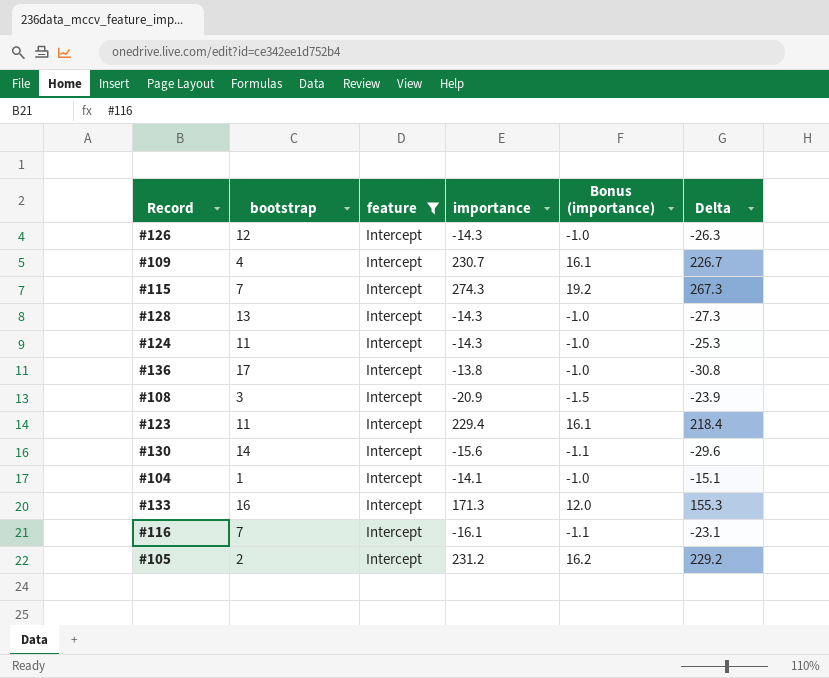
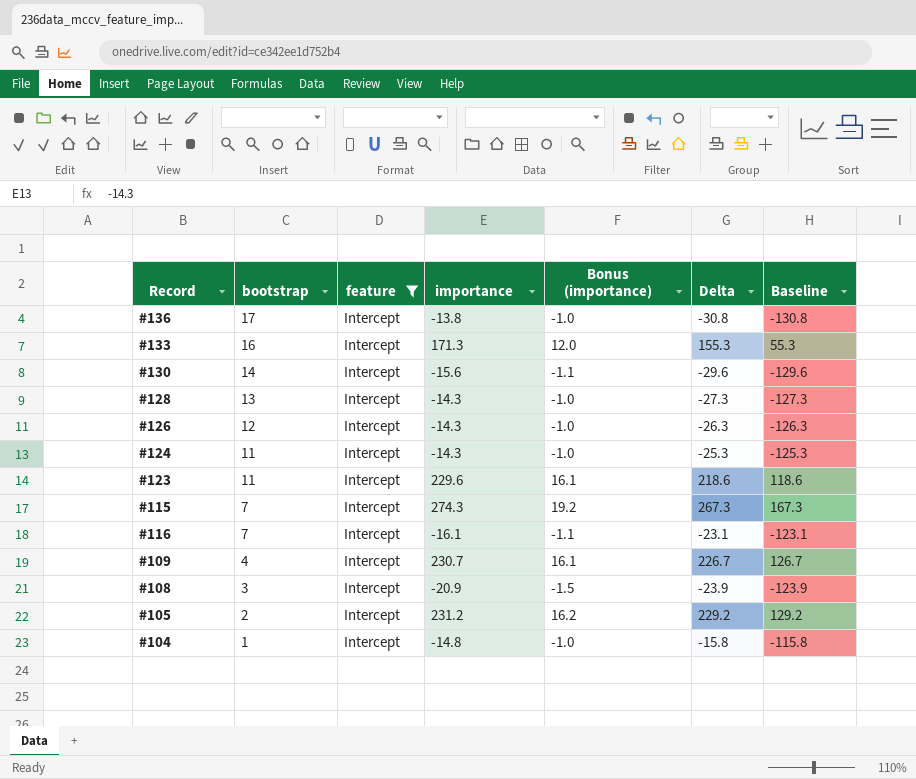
row order: none -> bootstrap descending
column Baseline | formula: none -> [Delta] - 100
#123 | importance: 229.4 -> 229.6
#123 | Delta: 218.4 -> 218.6
#104 | importance: -14.1 -> -14.8
#104 | Delta: -15.1 -> -15.8

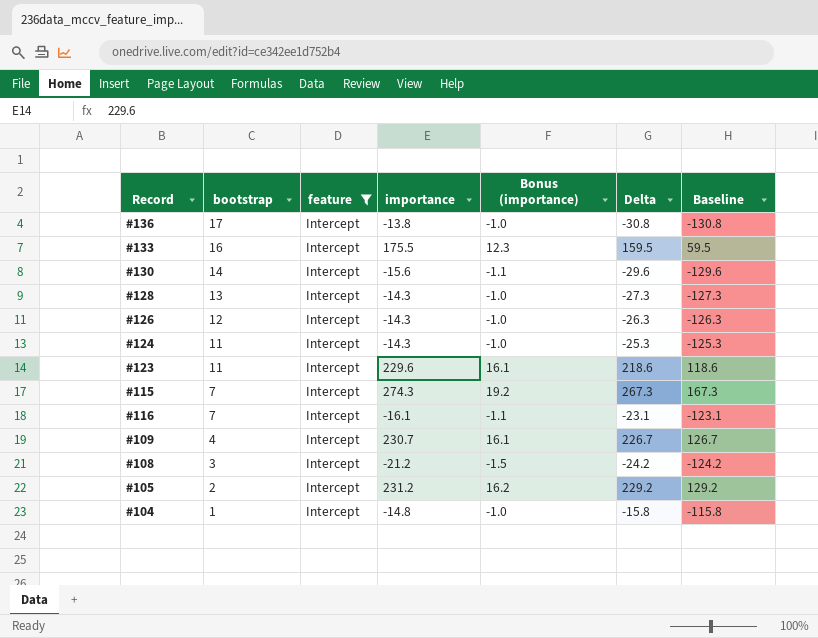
#133 | importance: 171.3 -> 175.5
#133 | Bonus (importance): 12.0 -> 12.3
#133 | Delta: 155.3 -> 159.5
#133 | Baseline: 55.3 -> 59.5
#108 | importance: -20.9 -> -21.2
#108 | Delta: -23.9 -> -24.2
#108 | Baseline: -123.9 -> -124.2

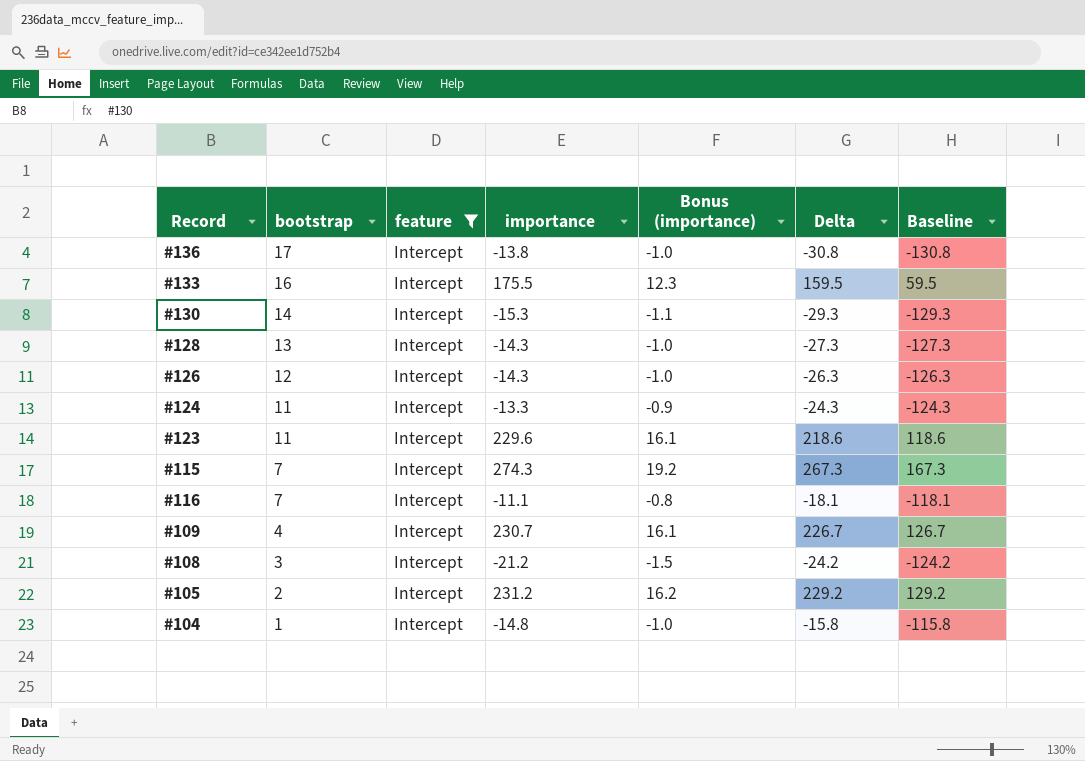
#130 | importance: -15.6 -> -15.3
#130 | Delta: -29.6 -> -29.3
#130 | Baseline: -129.6 -> -129.3
#124 | importance: -14.3 -> -13.3
#124 | Bonus (importance): -1.0 -> -0.9
#124 | Delta: -25.3 -> -24.3
#124 | Baseline: -125.3 -> -124.3
#116 | importance: -16.1 -> -11.1
#116 | Bonus (importance): -1.1 -> -0.8
#116 | Delta: -23.1 -> -18.1
#116 | Baseline: -123.1 -> -118.1

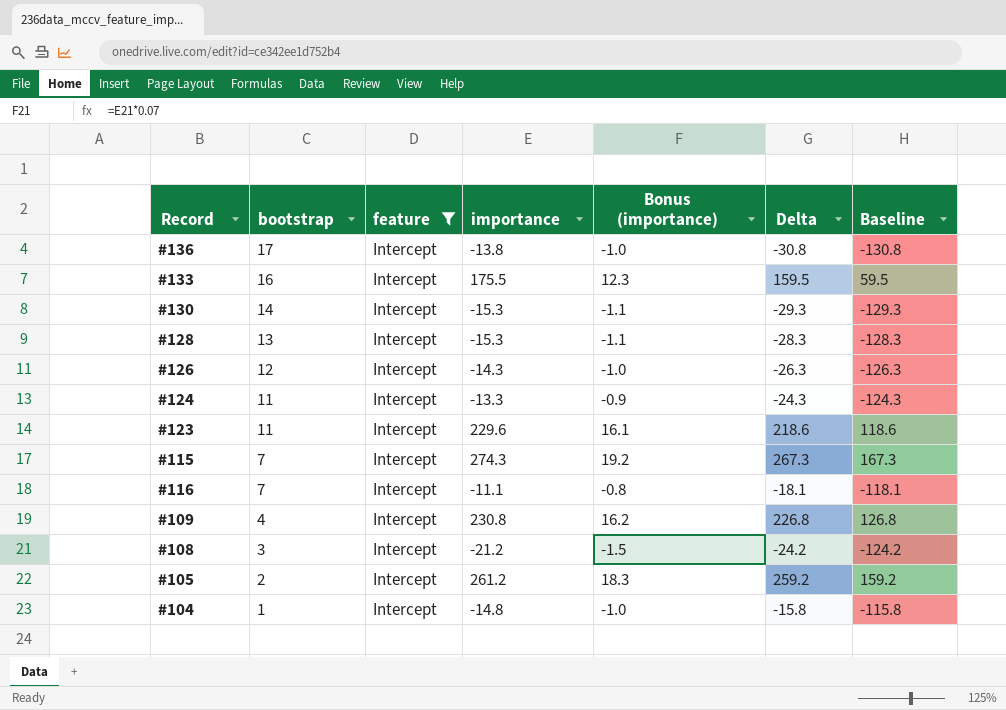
#128 | importance: -14.3 -> -15.3
#128 | Bonus (importance): -1.0 -> -1.1
#128 | Delta: -27.3 -> -28.3
#128 | Baseline: -127.3 -> -128.3
#109 | importance: 230.7 -> 230.8
#109 | Bonus (importance): 16.1 -> 16.2
#109 | Delta: 226.7 -> 226.8
#109 | Baseline: 126.7 -> 126.8
#105 | importance: 231.2 -> 261.2
#105 | Bonus (importance): 16.2 -> 18.3
#105 | Delta: 229.2 -> 259.2
#105 | Baseline: 129.2 -> 159.2

